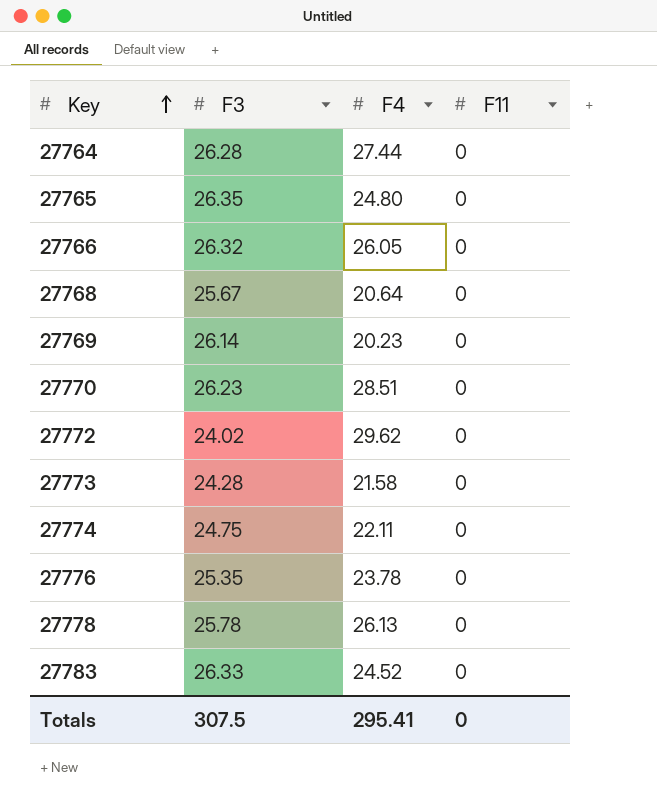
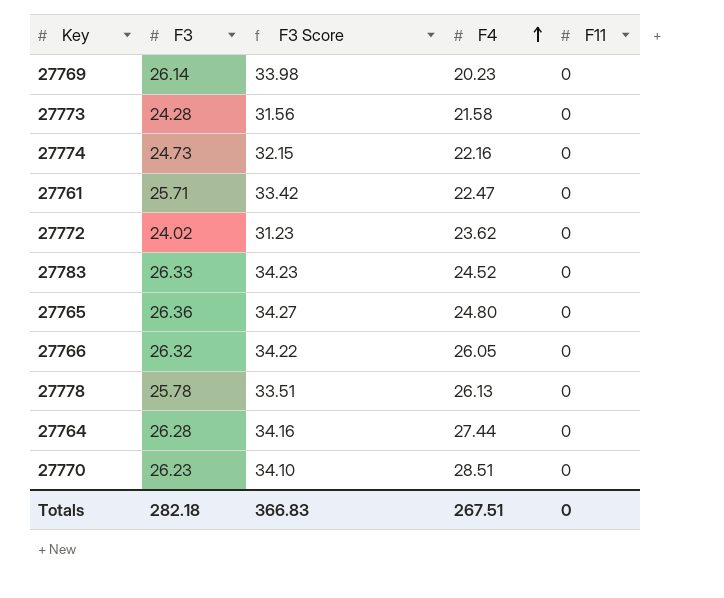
row order: Key ascending -> F4 ascending
column F3 Score | formula: none -> [F3] * 1.3
row 27768: 25.67 | 20.64 | 0 -> none
row 27776: 25.35 | 23.78 | 0 -> none
27774 | F3: 24.75 -> 24.73
27774 | F4: 22.11 -> 22.16
row 27761: none -> 25.71 | 33.42 | 22.47 | 0
27772 | F4: 29.62 -> 23.62
27765 | F3: 26.35 -> 26.36
Totals | F3: 307.5 -> 282.18
Totals | F4: 295.41 -> 267.51

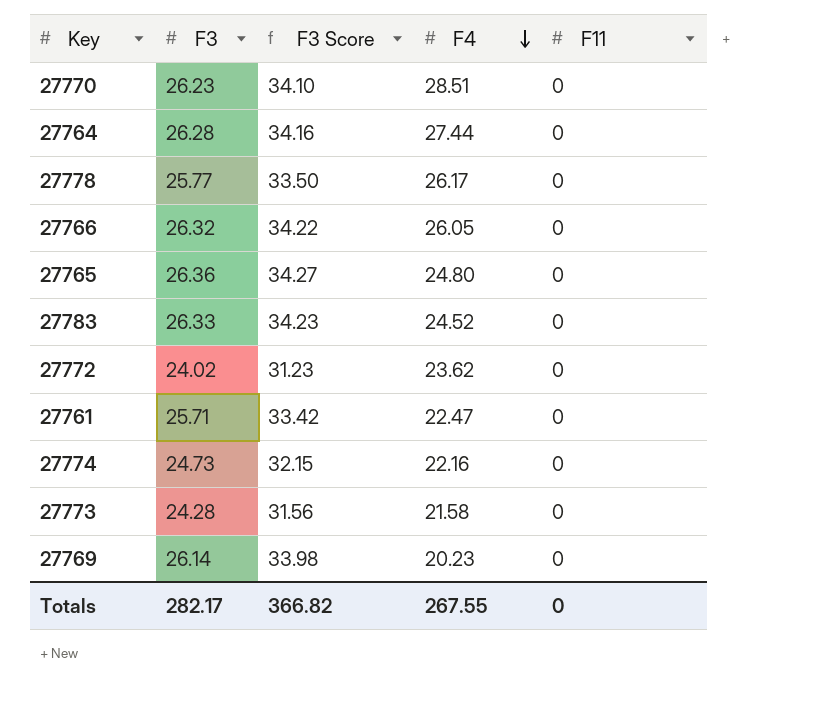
row order: F4 ascending -> F4 descending
27778 | F3: 25.78 -> 25.77
27778 | F3 Score: 33.51 -> 33.50
27778 | F4: 26.13 -> 26.17
Totals | F3: 282.18 -> 282.17
Totals | F3 Score: 366.83 -> 366.82
Totals | F4: 267.51 -> 267.55

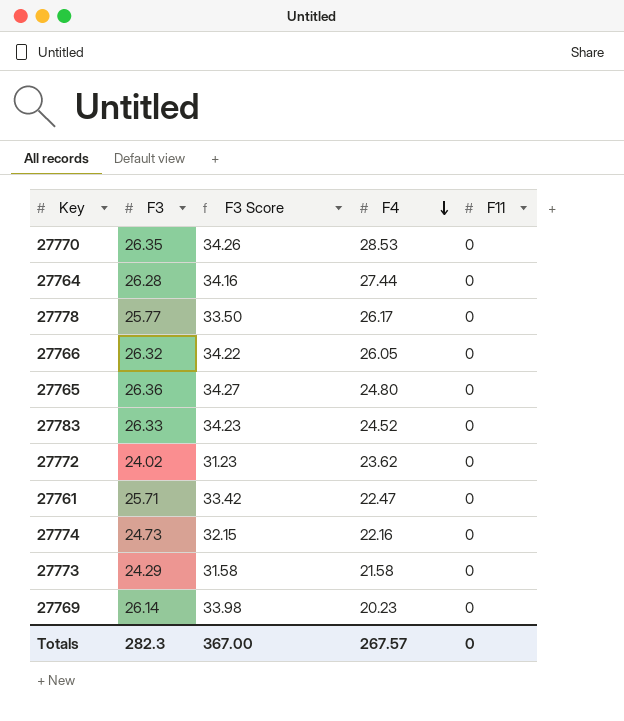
27770 | F3: 26.23 -> 26.35
27770 | F3 Score: 34.10 -> 34.26
27770 | F4: 28.51 -> 28.53
27773 | F3: 24.28 -> 24.29
27773 | F3 Score: 31.56 -> 31.58
Totals | F3: 282.17 -> 282.3
Totals | F3 Score: 366.82 -> 367.00
Totals | F4: 267.55 -> 267.57

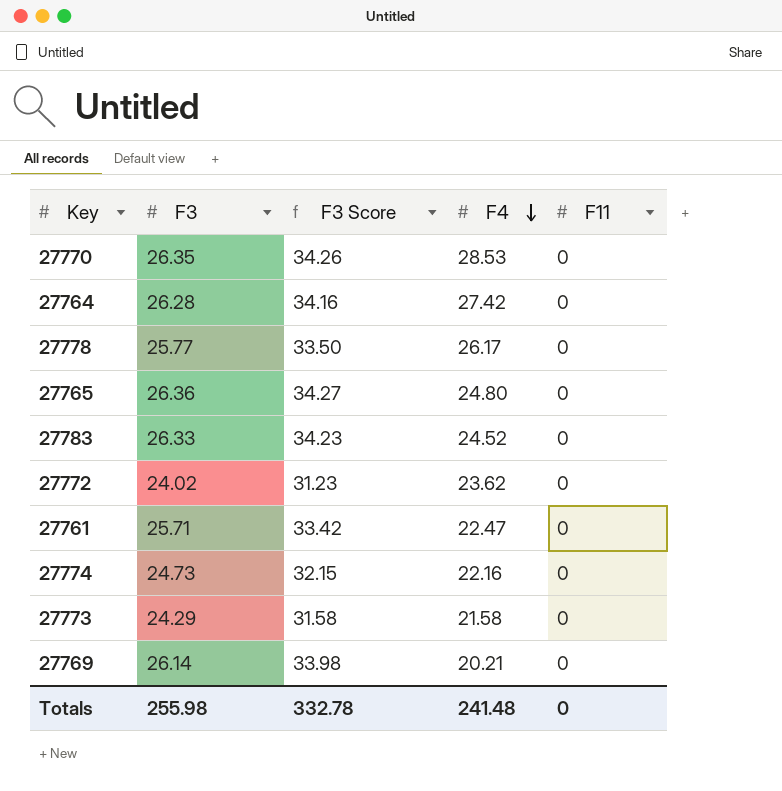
row 27766: 26.32 | 34.22 | 26.05 | 0 -> none
27764 | F4: 27.44 -> 27.42
27769 | F4: 20.23 -> 20.21
Totals | F3: 282.3 -> 255.98
Totals | F3 Score: 367.00 -> 332.78
Totals | F4: 267.57 -> 241.48

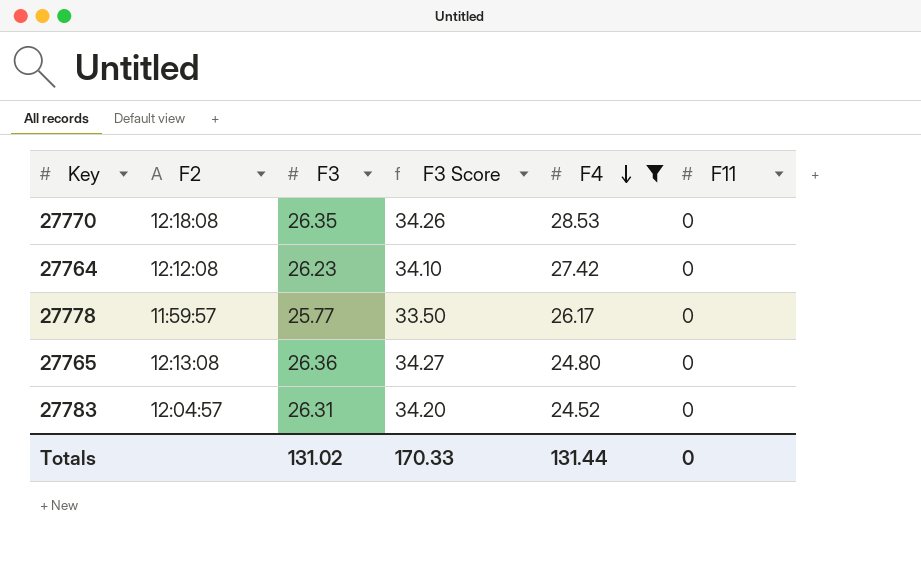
filter: none -> F4 >= 24.52
column F2 | position: none -> 2
27764 | F3: 26.28 -> 26.23
27764 | F3 Score: 34.16 -> 34.10
27783 | F3: 26.33 -> 26.31
27783 | F3 Score: 34.23 -> 34.20
Totals | F3: 255.98 -> 131.02
Totals | F3 Score: 332.78 -> 170.33
Totals | F4: 241.48 -> 131.44

